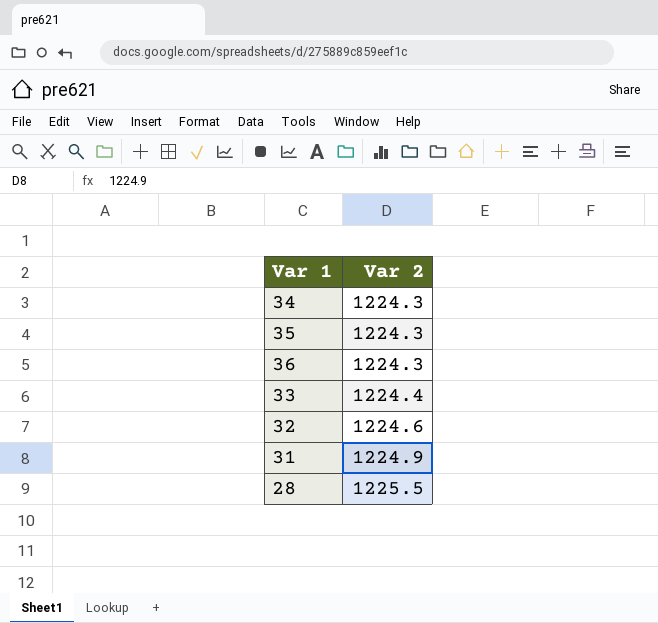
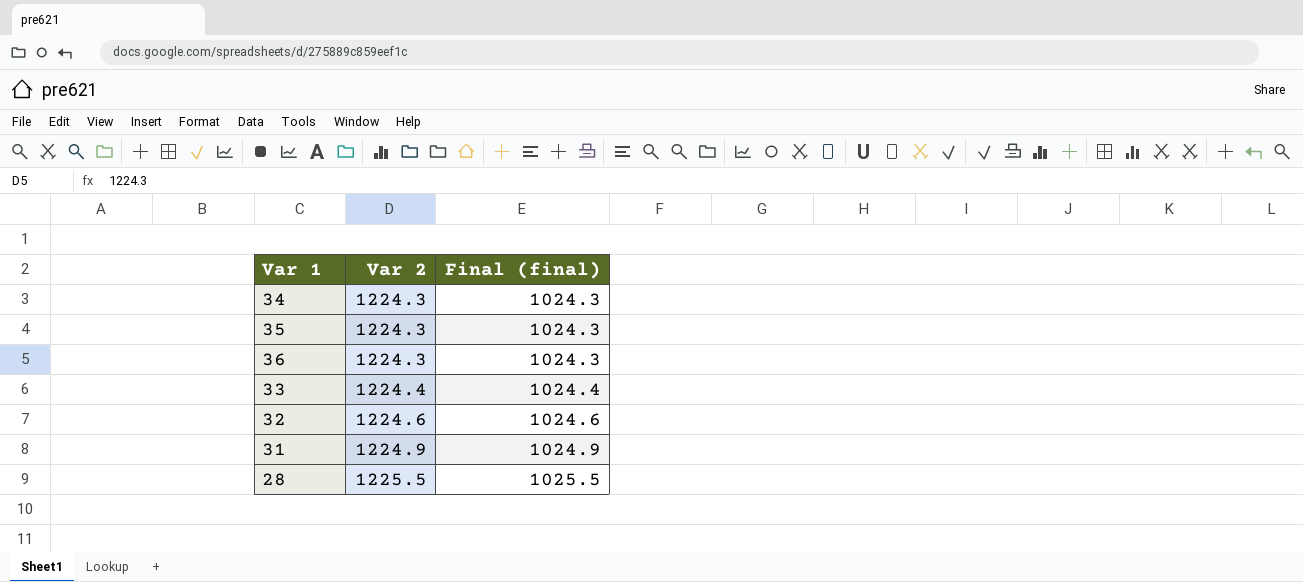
column Final (final) | formula: none -> [Var 2] - 200

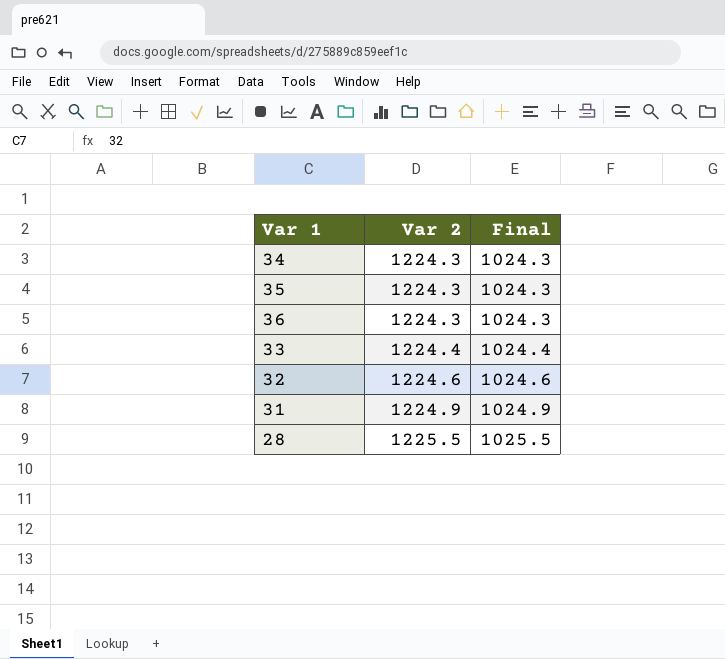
column name: Final (final) -> Final

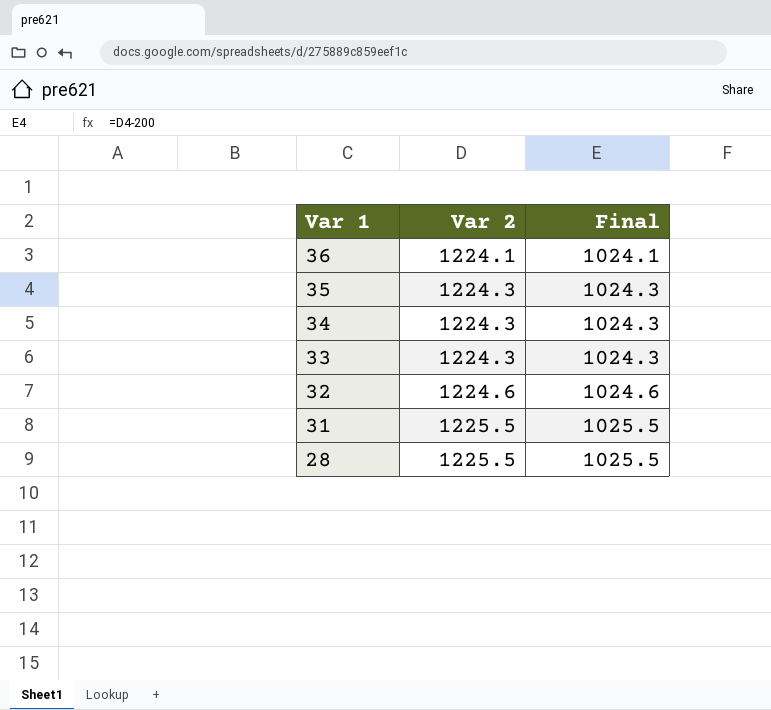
row order: Var 2 ascending -> Var 1 descending
36 | Var 2: 1224.3 -> 1224.1
36 | Final: 1024.3 -> 1024.1
33 | Var 2: 1224.4 -> 1224.3
33 | Final: 1024.4 -> 1024.3
31 | Var 2: 1224.9 -> 1225.5
31 | Final: 1024.9 -> 1025.5

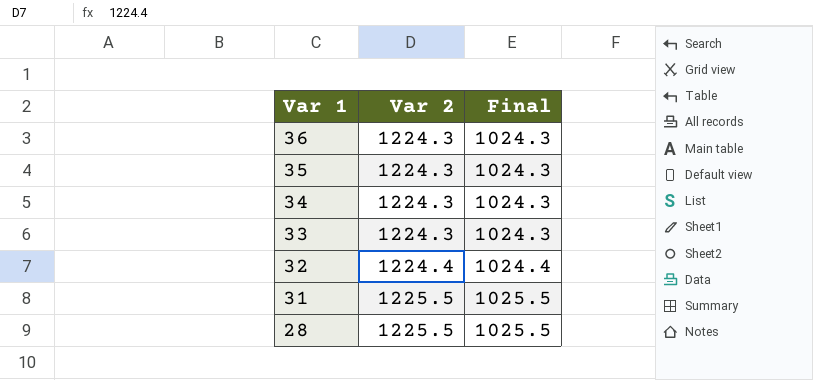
36 | Var 2: 1224.1 -> 1224.3
36 | Final: 1024.1 -> 1024.3
32 | Var 2: 1224.6 -> 1224.4
32 | Final: 1024.6 -> 1024.4

